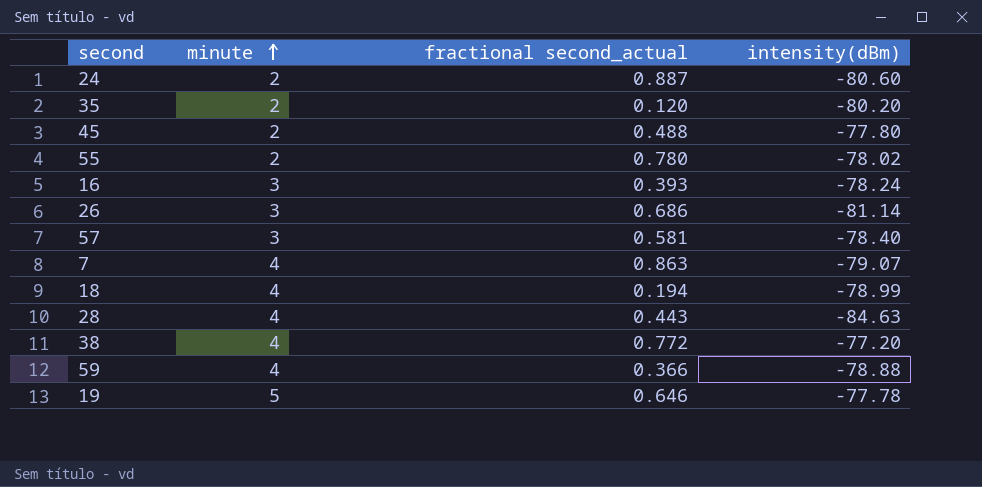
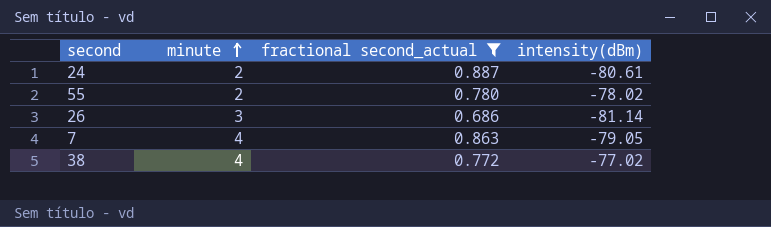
filter: none -> fractional second_actual >= 0.686
24 | intensity(dBm): -80.60 -> -80.61
7 | intensity(dBm): -79.07 -> -79.05
38 | intensity(dBm): -77.20 -> -77.02

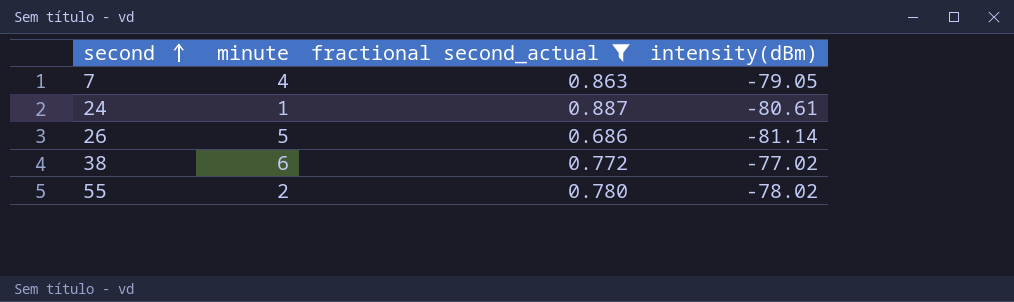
row order: minute ascending -> second ascending
24 | minute: 2 -> 1
26 | minute: 3 -> 5
38 | minute: 4 -> 6

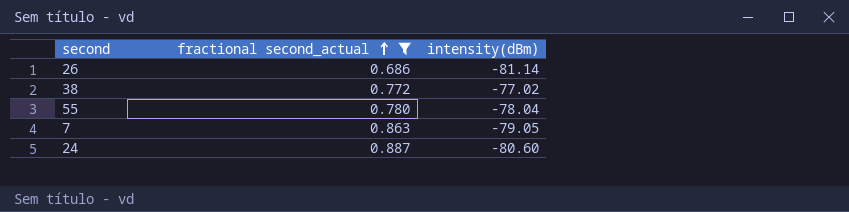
row order: second ascending -> fractional second_actual ascending
column minute | position: 2 -> none
55 | intensity(dBm): -78.02 -> -78.04
24 | intensity(dBm): -80.61 -> -80.60

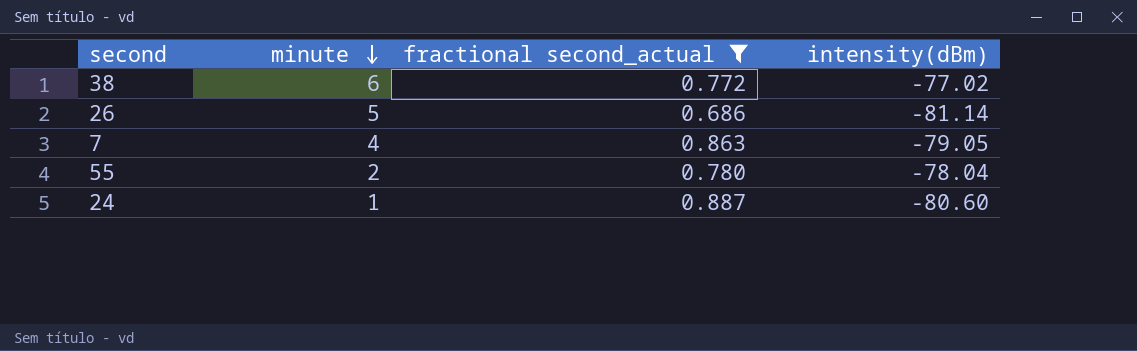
row order: fractional second_actual ascending -> minute descending
column minute | position: none -> 2

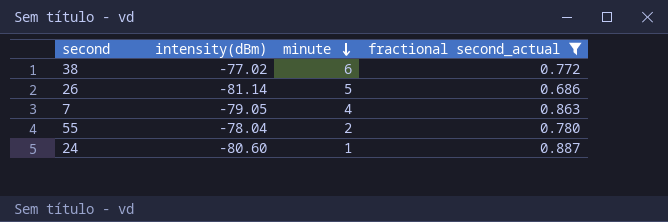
column intensity(dBm) | position: 4 -> 2

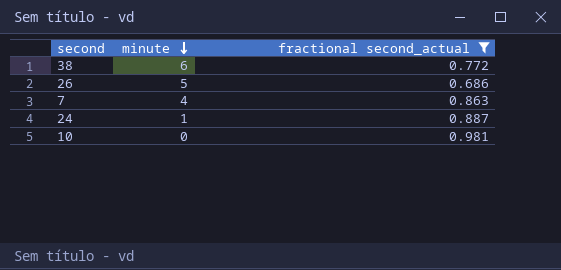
column intensity(dBm) | position: 2 -> none
row 55: -78.04 | 2 | 0.780 -> none
row 10: none -> 0 | 0.981

